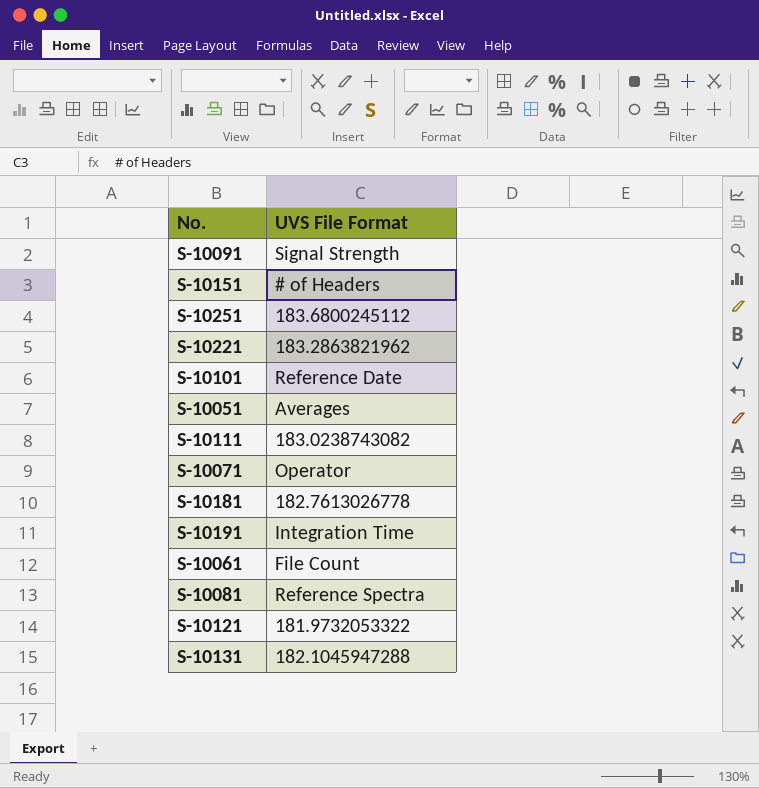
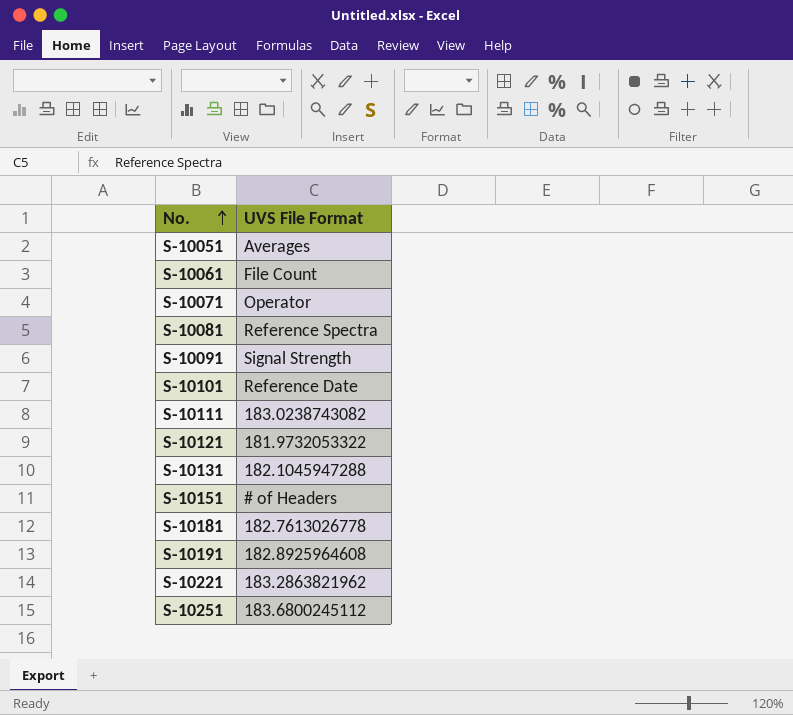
row order: none -> No. ascending
S-10191 | UVS File Format: Integration Time -> 182.8925964608

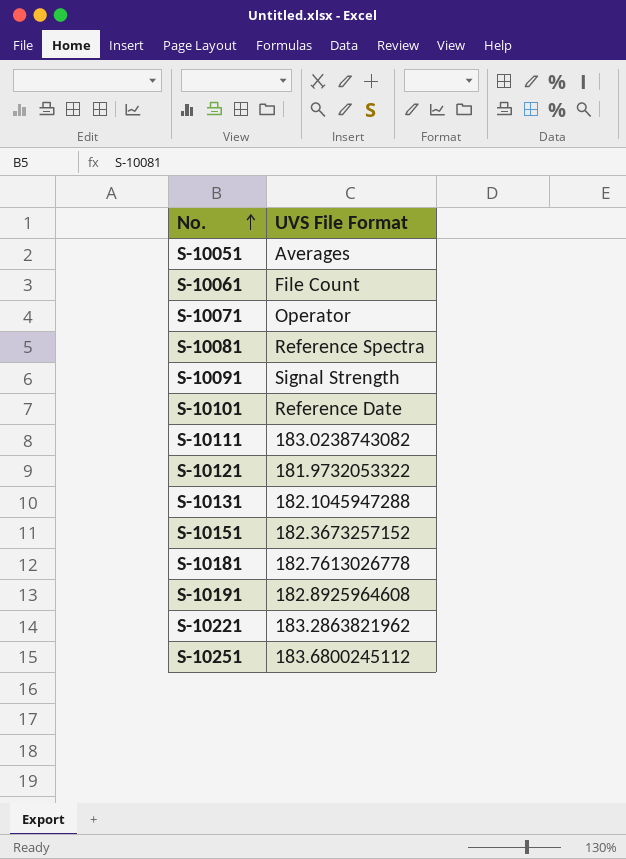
S-10151 | UVS File Format: # of Headers -> 182.3673257152

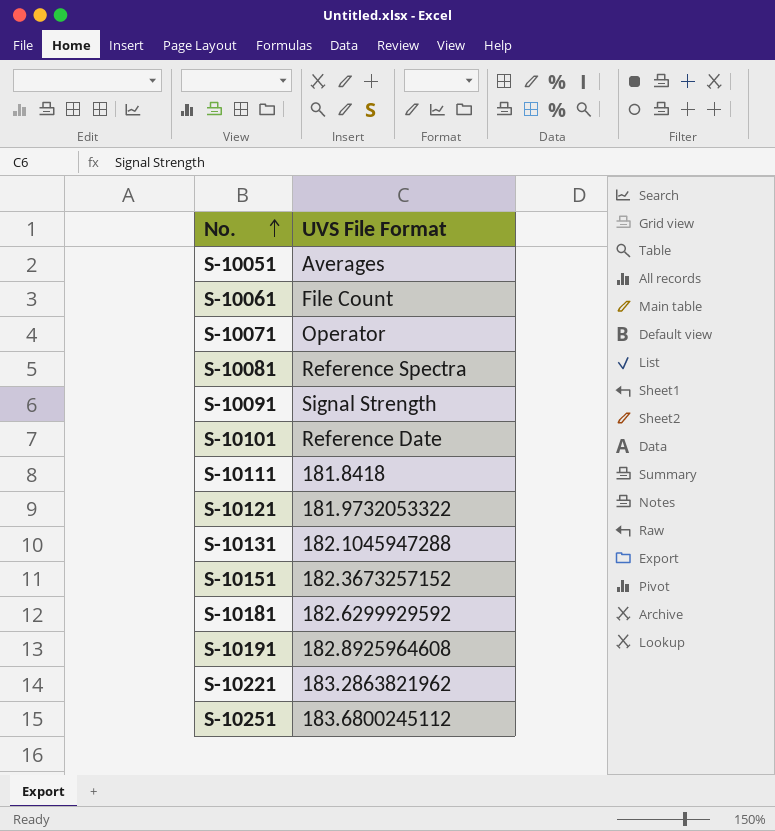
S-10111 | UVS File Format: 183.0238743082 -> 181.8418
S-10181 | UVS File Format: 182.7613026778 -> 182.6299929592

